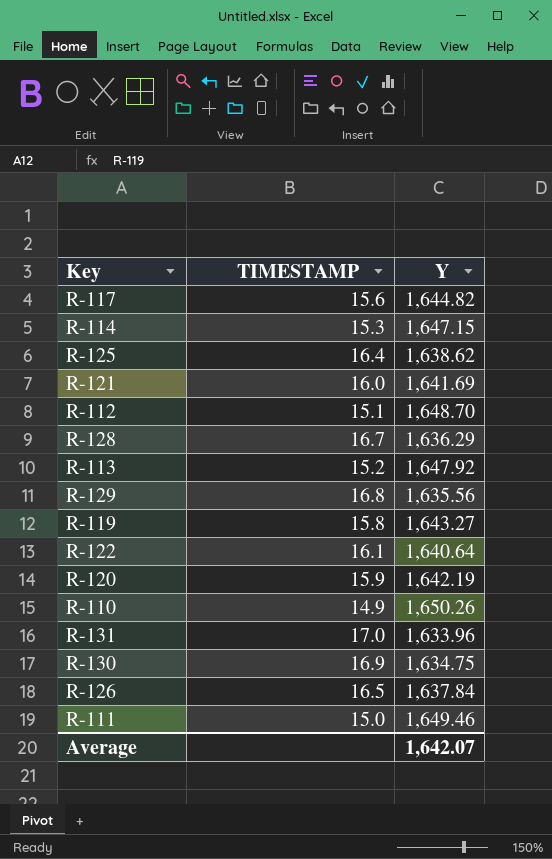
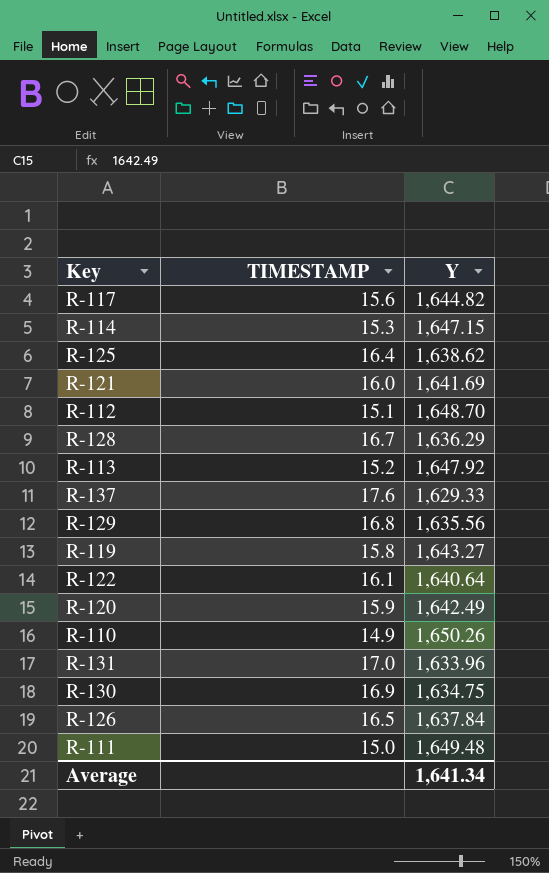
row R-137: none -> 17.6 | 1,629.33
R-120 | Y: 1,642.19 -> 1,642.49
R-111 | Y: 1,649.46 -> 1,649.48
Average | Y: 1,642.07 -> 1,641.34

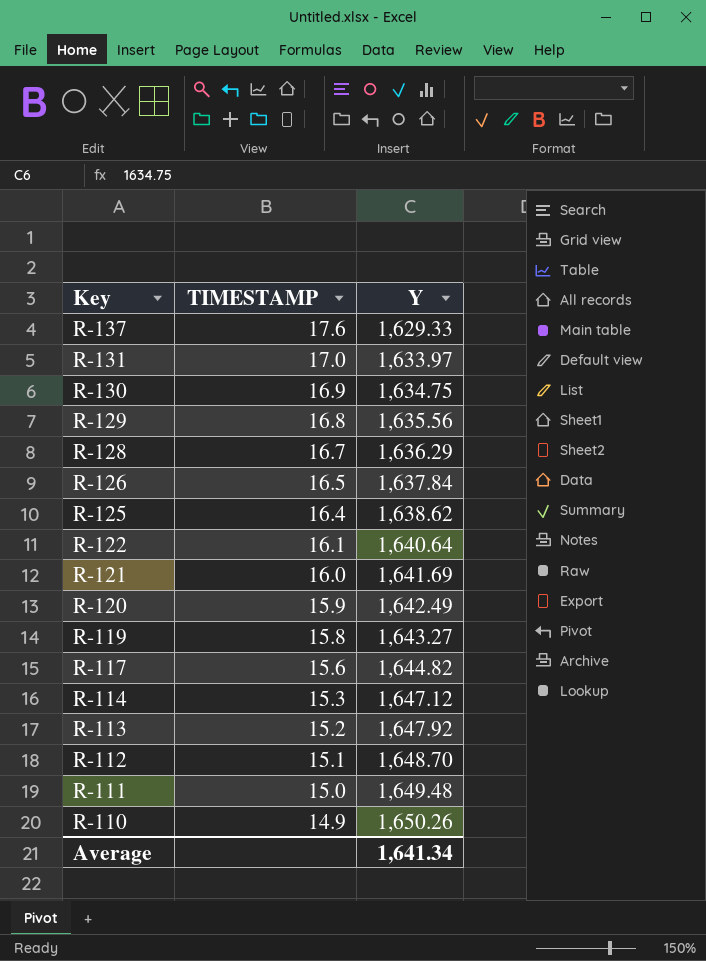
row order: none -> Key descending
R-131 | Y: 1,633.96 -> 1,633.97
R-114 | Y: 1,647.15 -> 1,647.12

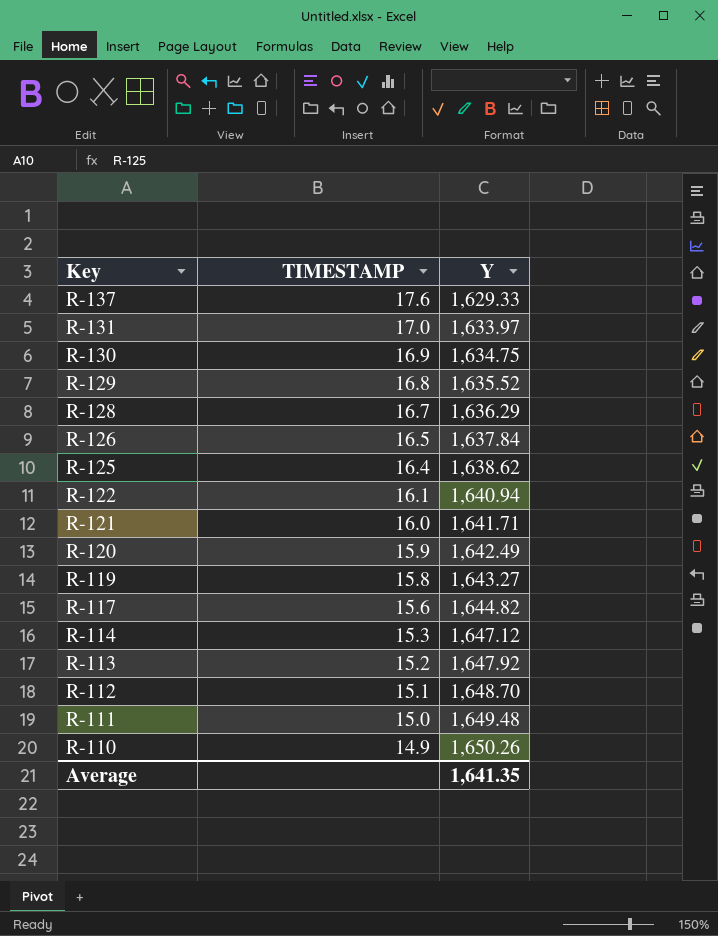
R-129 | Y: 1,635.56 -> 1,635.52
R-122 | Y: 1,640.64 -> 1,640.94
R-121 | Y: 1,641.69 -> 1,641.71
Average | Y: 1,641.34 -> 1,641.35

